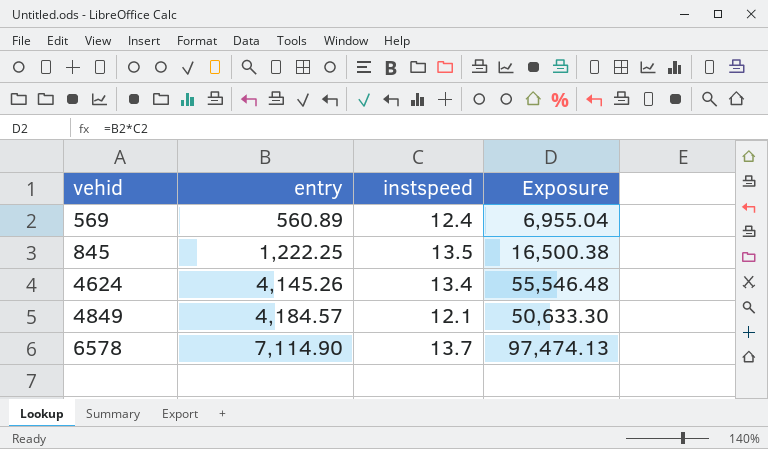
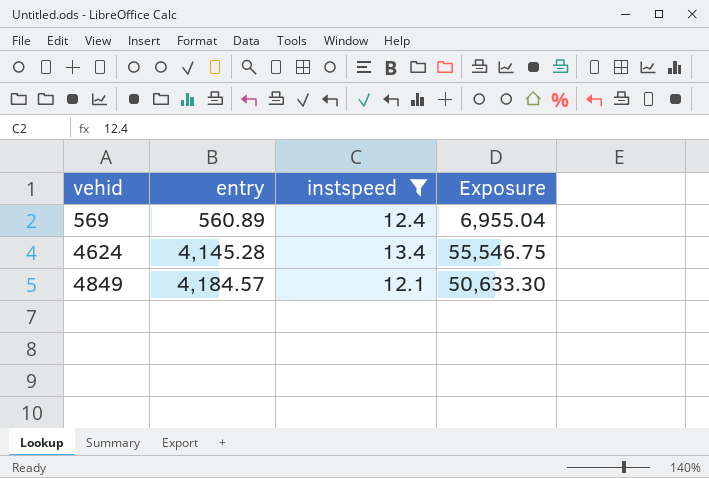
filter: none -> instspeed <= 13.4
4624 | entry: 4,145.26 -> 4,145.28
4624 | Exposure: 55,546.48 -> 55,546.75

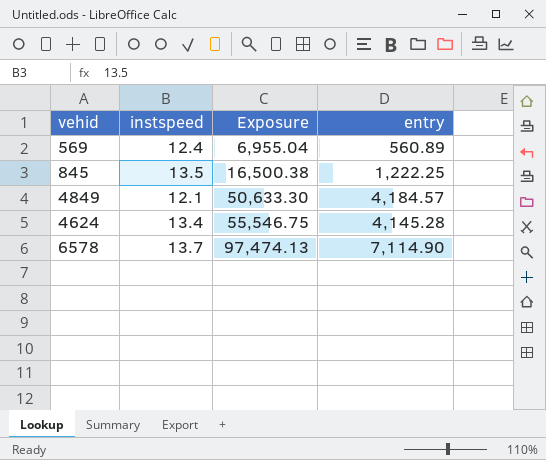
filter: instspeed <= 13.4 -> none
row order: vehid ascending -> Exposure ascending
column entry | position: 2 -> 4

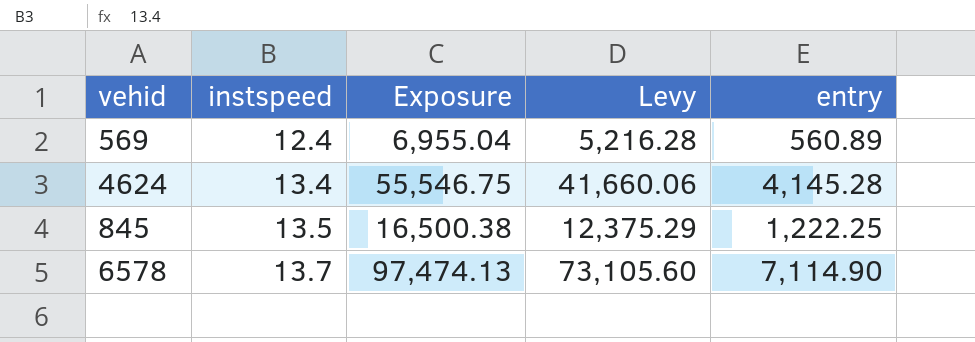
row order: Exposure ascending -> instspeed ascending
column Levy | formula: none -> [Exposure] * 0.75
row 4849: 12.1 | 50,633.30 | 4,184.57 -> none

